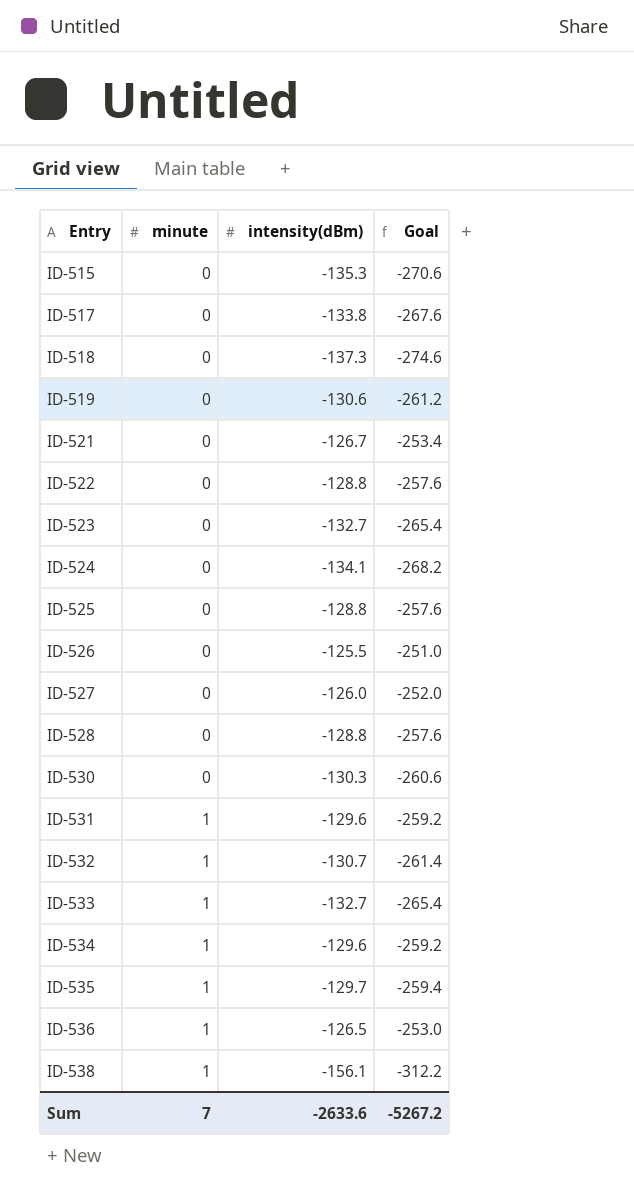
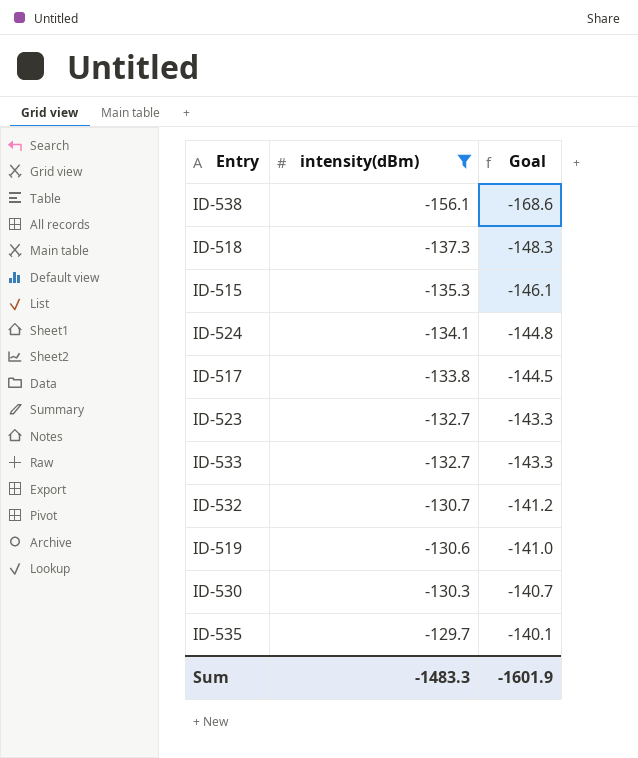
filter: none -> intensity(dBm) <= -129.7
row order: Entry ascending -> intensity(dBm) ascending
column minute | position: 2 -> none
column Goal | formula: [intensity(dBm)] * 2 -> [intensity(dBm)] * 1.08
Sum | intensity(dBm): -2633.6 -> -1483.3
Sum | Goal: -5267.2 -> -1601.9

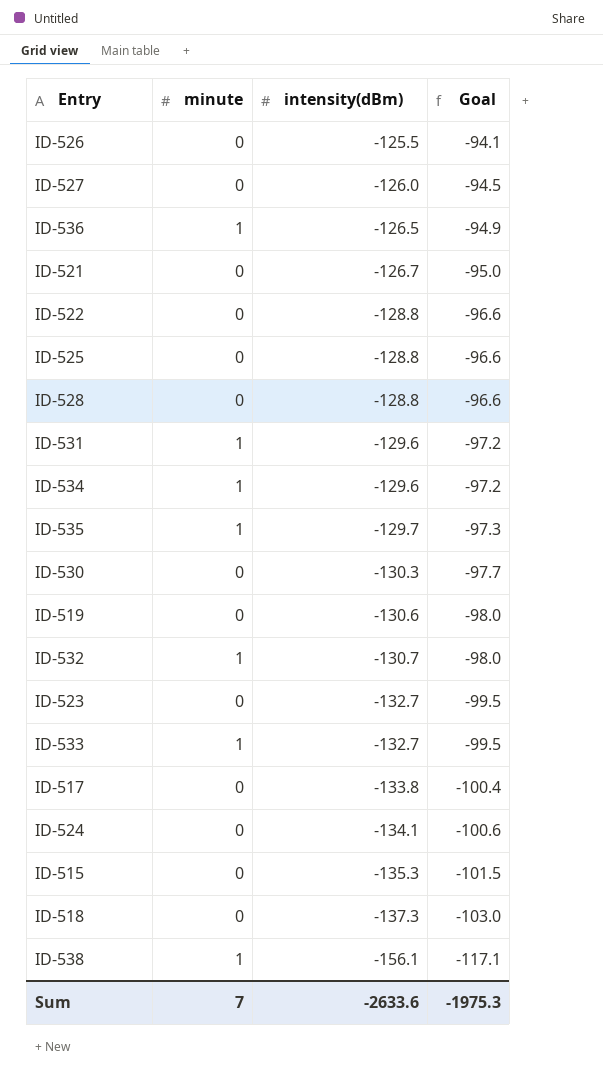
filter: intensity(dBm) <= -129.7 -> none
row order: intensity(dBm) ascending -> intensity(dBm) descending
column minute | position: none -> 2
column Goal | formula: [intensity(dBm)] * 1.08 -> [intensity(dBm)] * 0.75
Sum | intensity(dBm): -1483.3 -> -2633.6
Sum | Goal: -1601.9 -> -1975.3

